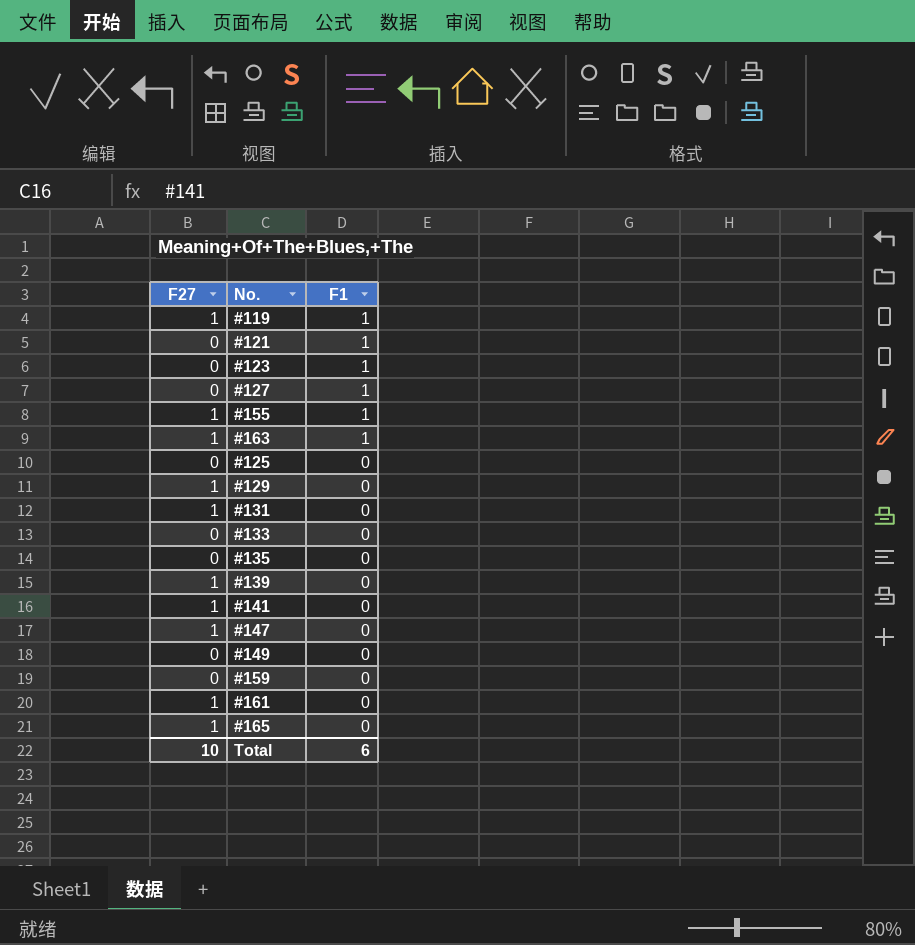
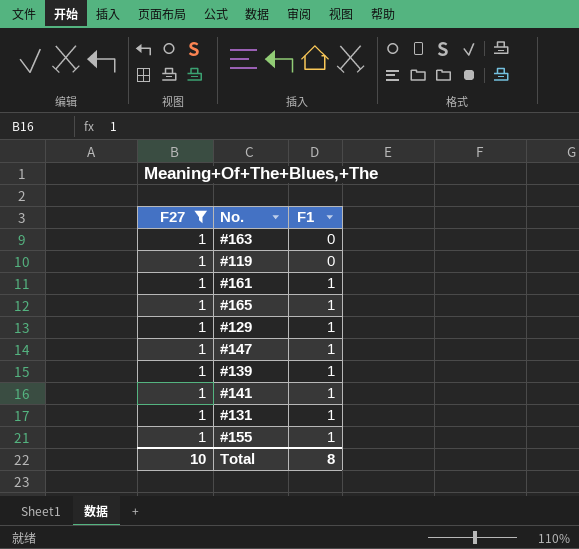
filter: none -> F27 = 1
row order: F1 descending -> F1 ascending
#163 | F1: 1 -> 0
#119 | F1: 1 -> 0
#161 | F1: 0 -> 1
#165 | F1: 0 -> 1
#129 | F1: 0 -> 1
#147 | F1: 0 -> 1
#139 | F1: 0 -> 1
#141 | F1: 0 -> 1
#131 | F1: 0 -> 1
Total | F1: 6 -> 8

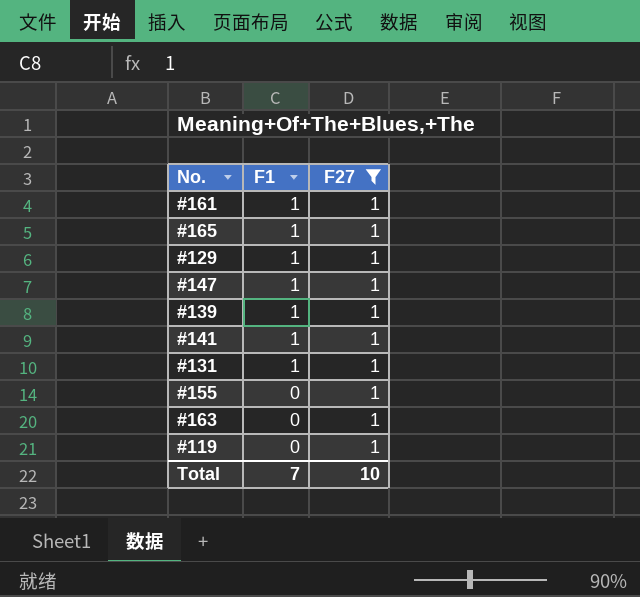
row order: F1 ascending -> F1 descending
column F27 | position: 1 -> 3
#155 | F1: 1 -> 0
Total | F1: 8 -> 7

